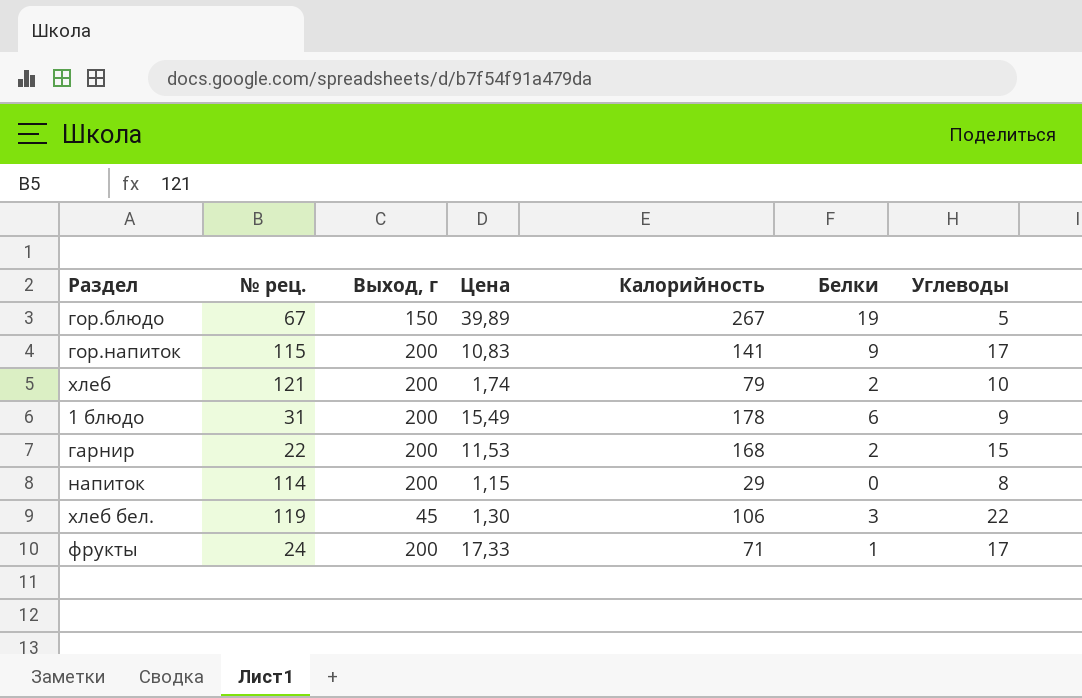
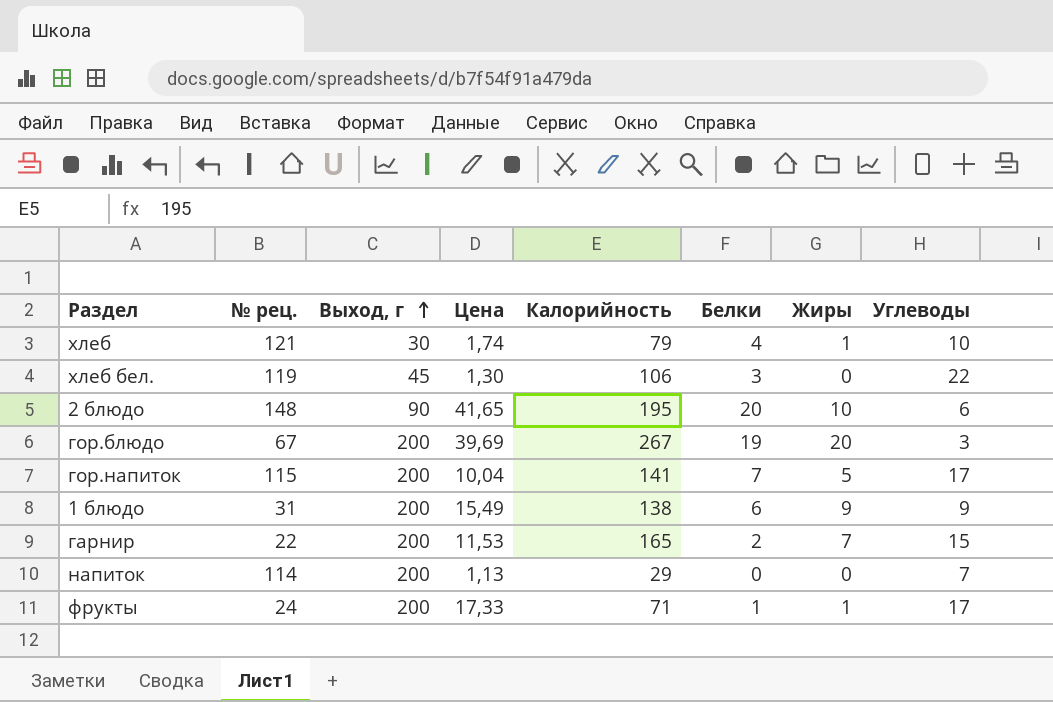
row order: none -> Выход, г ascending
column Жиры | position: none -> 7
хлеб | Выход, г: 200 -> 30
хлеб | Белки: 2 -> 4
row 2 блюдо: none -> 148 | 90 | 41,65 | 195 | 20 | 10 | 6
гор.блюдо | Выход, г: 150 -> 200
гор.блюдо | Цена: 39,89 -> 39,69
гор.блюдо | Углеводы: 5 -> 3
гор.напиток | Цена: 10,83 -> 10,04
гор.напиток | Белки: 9 -> 7
1 блюдо | Калорийность: 178 -> 138
гарнир | Калорийность: 168 -> 165
напиток | Цена: 1,15 -> 1,13
напиток | Углеводы: 8 -> 7

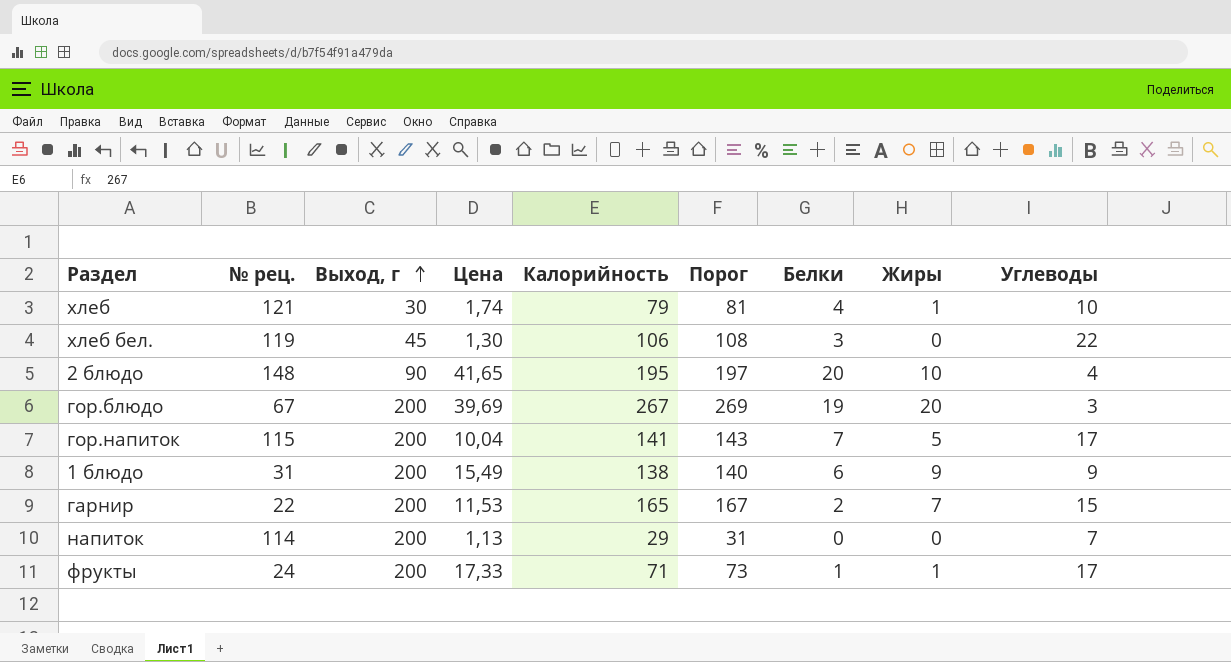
column Порог | formula: none -> [Калорийность] + 2
2 блюдо | Углеводы: 6 -> 4

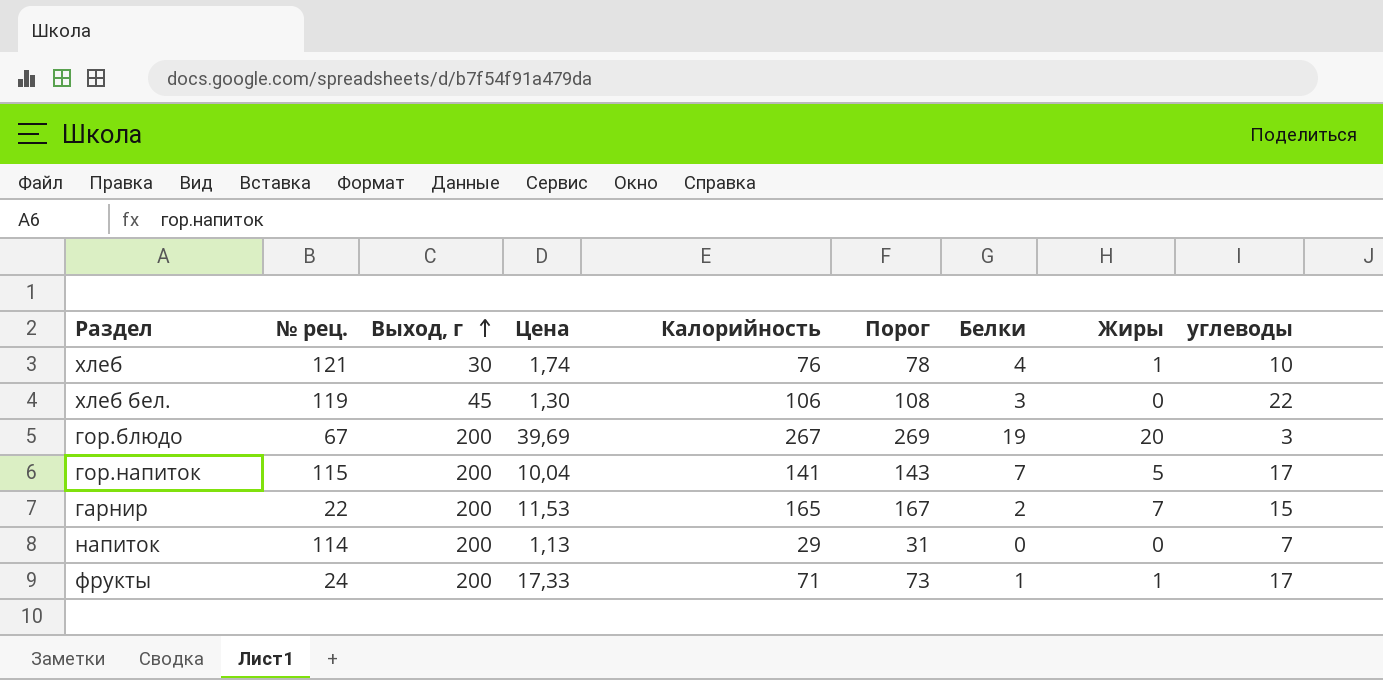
column name: Углеводы -> углеводы
row 2 блюдо: 148 | 90 | 41,65 | 195 | 197 | 20 | 10 | 4 -> none
row 1 блюдо: 31 | 200 | 15,49 | 138 | 140 | 6 | 9 | 9 -> none
хлеб | Калорийность: 79 -> 76
хлеб | Порог: 81 -> 78

